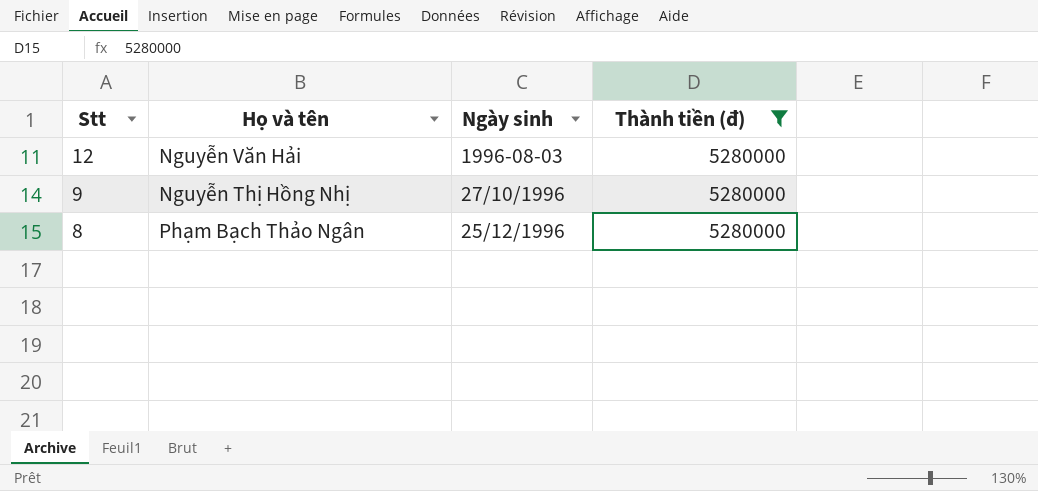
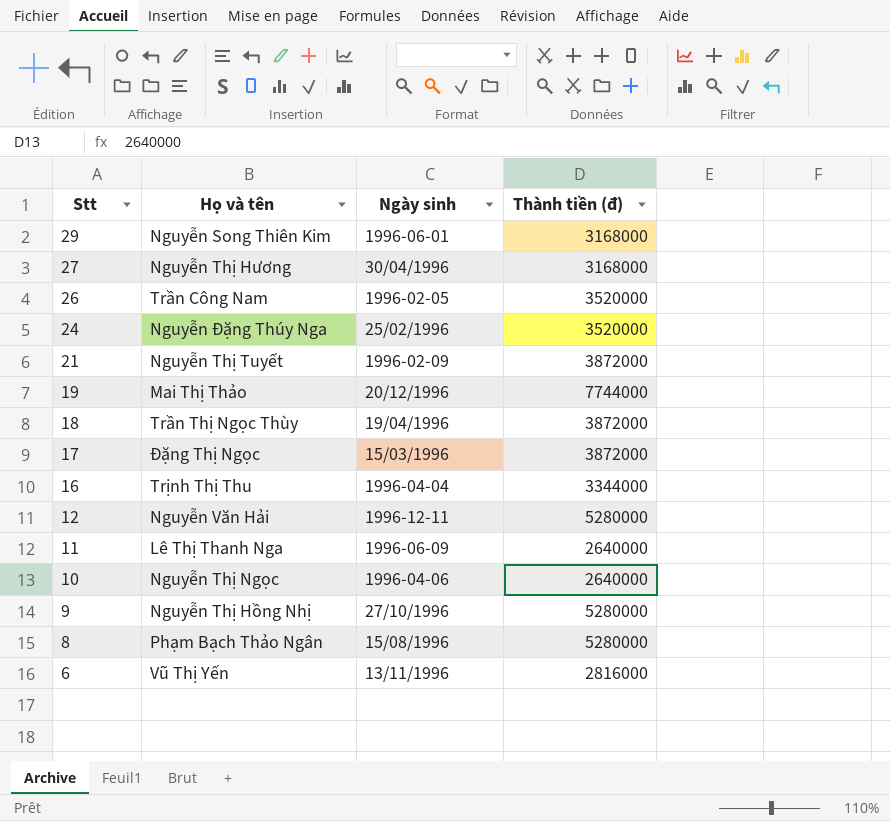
filter: Thành tiền (đ) = 5280000 -> none
12 | Ngày sinh: 1996-08-03 -> 1996-12-11
8 | Ngày sinh: 25/12/1996 -> 15/08/1996

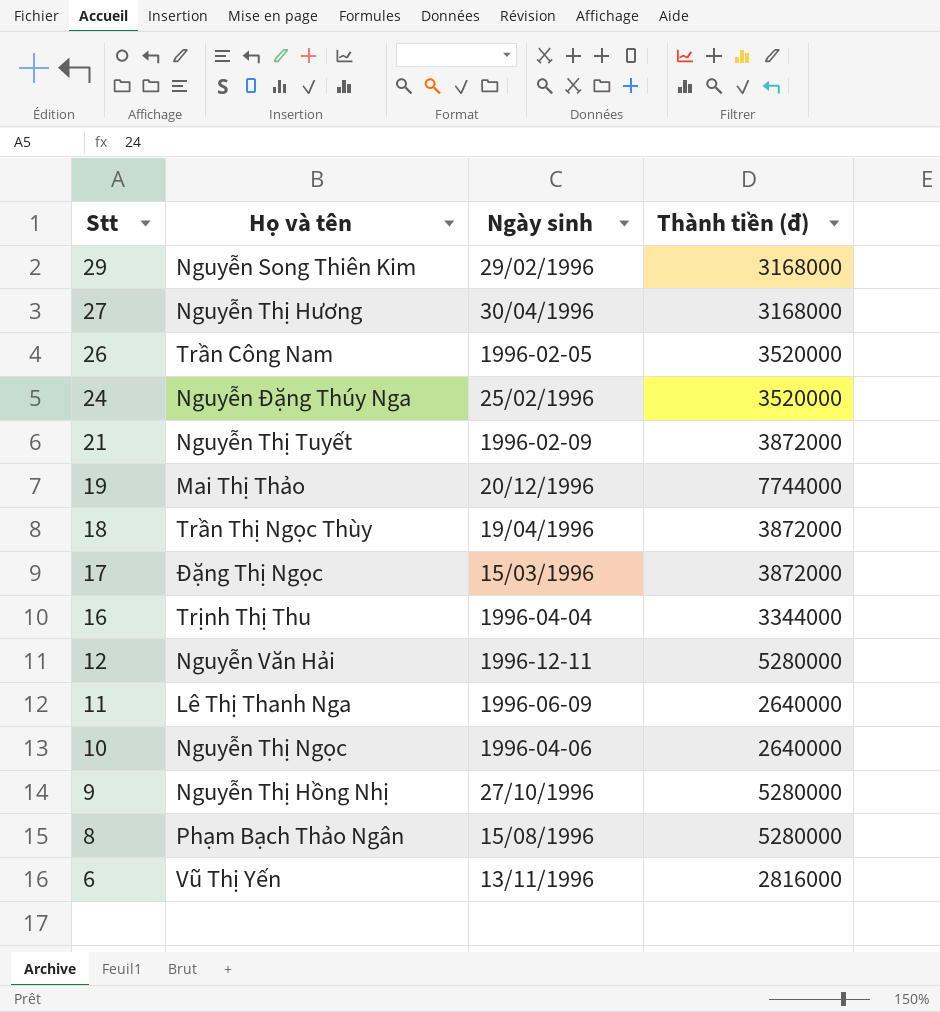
29 | Ngày sinh: 1996-06-01 -> 29/02/1996

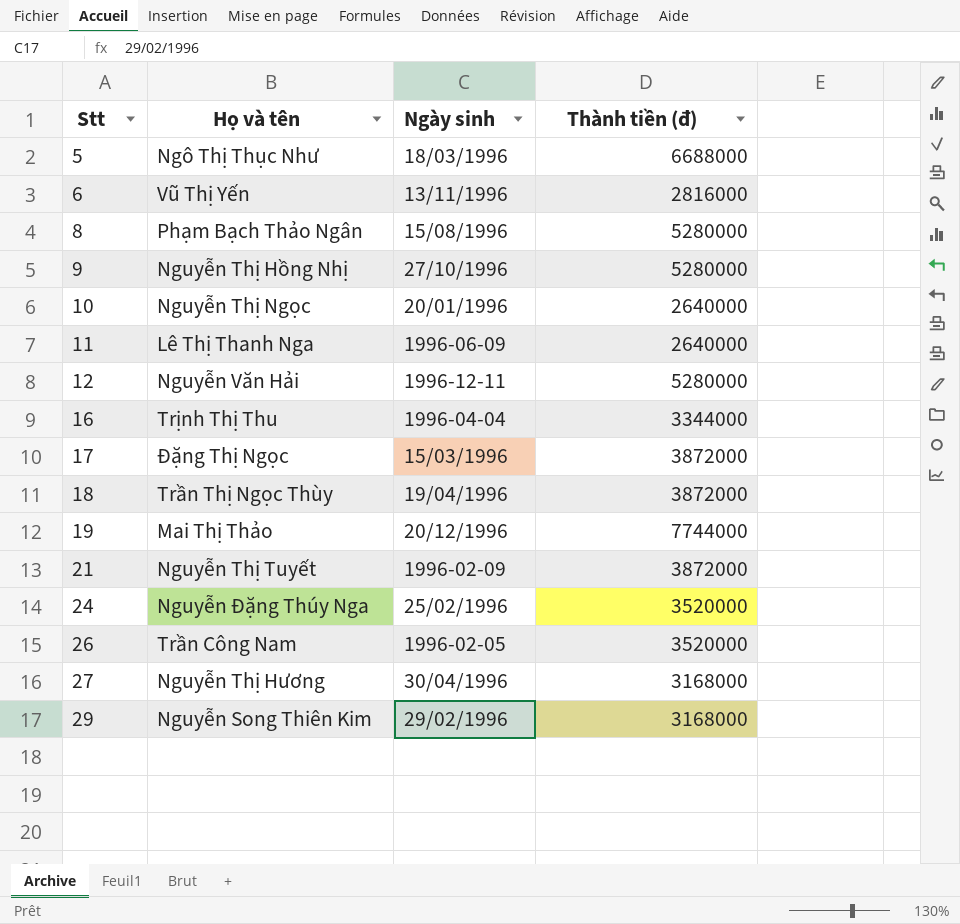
row order: Stt descending -> Stt ascending
row 5: none -> Ngô Thị Thục Như | 18/03/1996 | 6688000
10 | Ngày sinh: 1996-04-06 -> 20/01/1996

